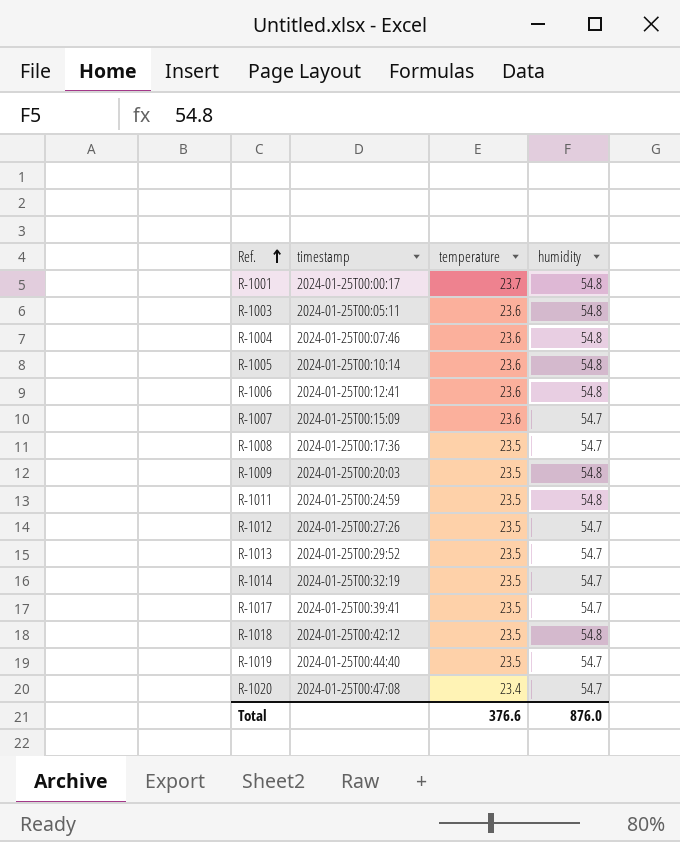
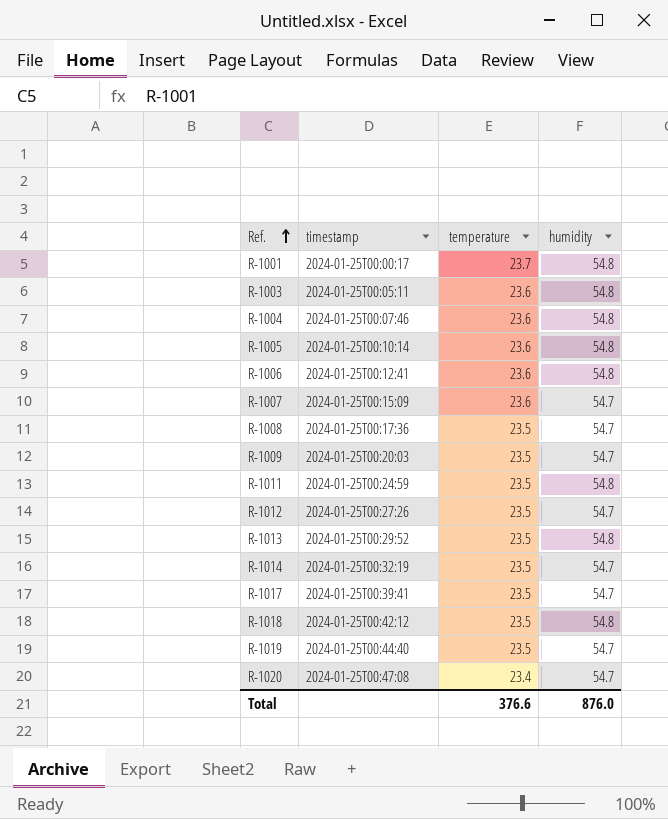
R-1009 | humidity: 54.8 -> 54.7
R-1013 | humidity: 54.7 -> 54.8

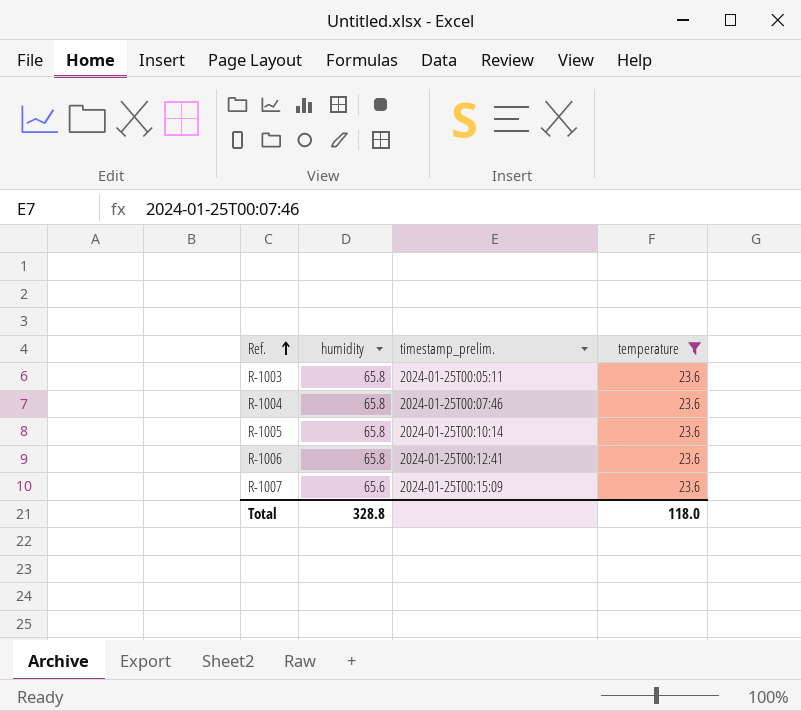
filter: none -> temperature = 23.6
column humidity | position: 4 -> 2
column name: timestamp -> timestamp_prelim.
R-1003 | humidity: 54.8 -> 65.8
R-1004 | humidity: 54.8 -> 65.8
R-1005 | humidity: 54.8 -> 65.8
R-1006 | humidity: 54.8 -> 65.8
R-1007 | humidity: 54.7 -> 65.6
Total | humidity: 876.0 -> 328.8
Total | temperature: 376.6 -> 118.0

